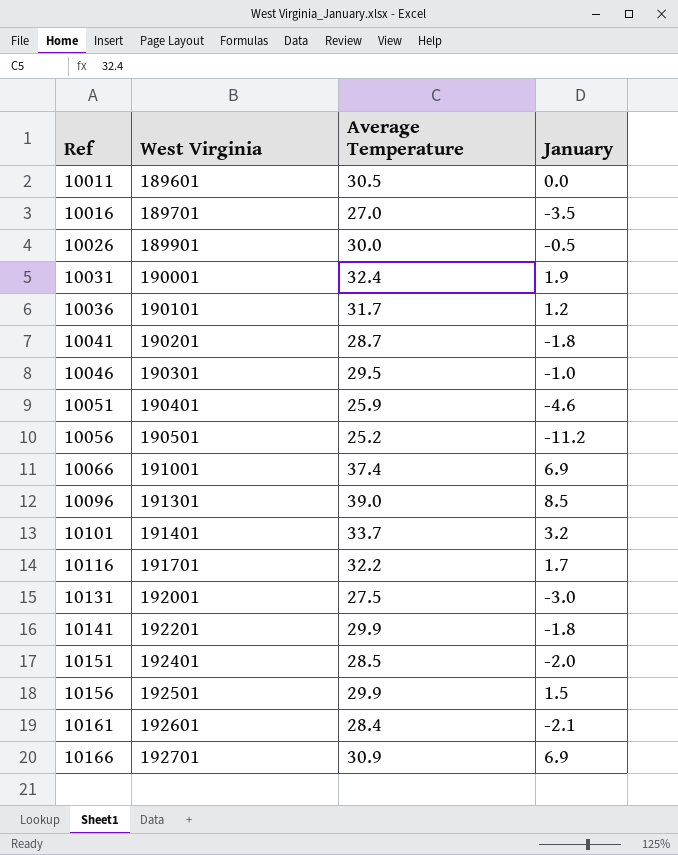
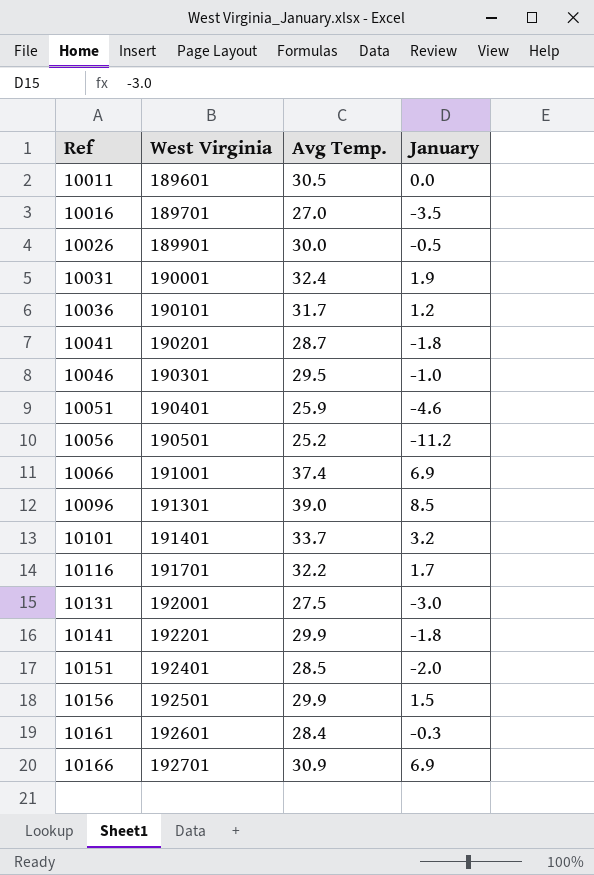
column name: Average Temperature -> Avg Temp.
10161 | January: -2.1 -> -0.3

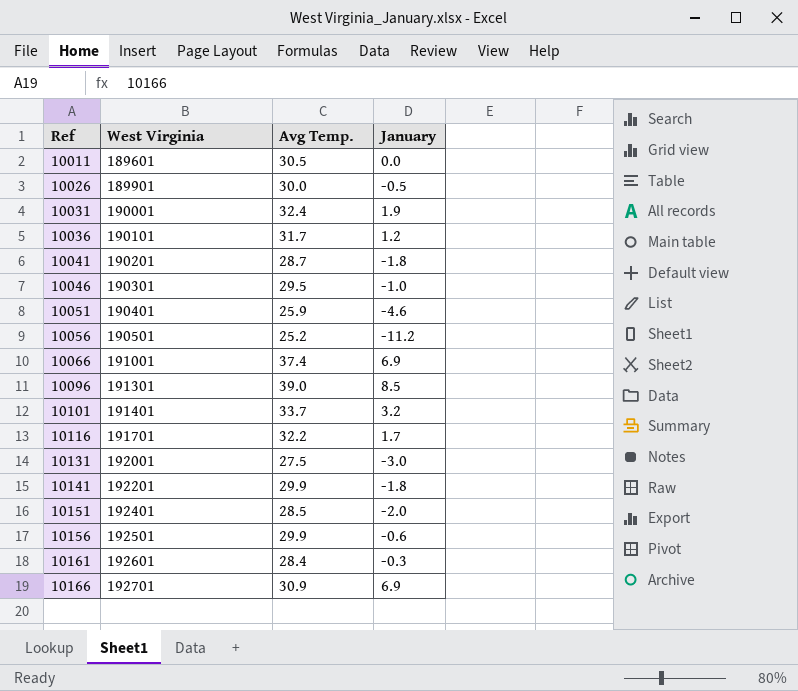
row 10016: 189701 | 27.0 | -3.5 -> none
10156 | January: 1.5 -> -0.6

